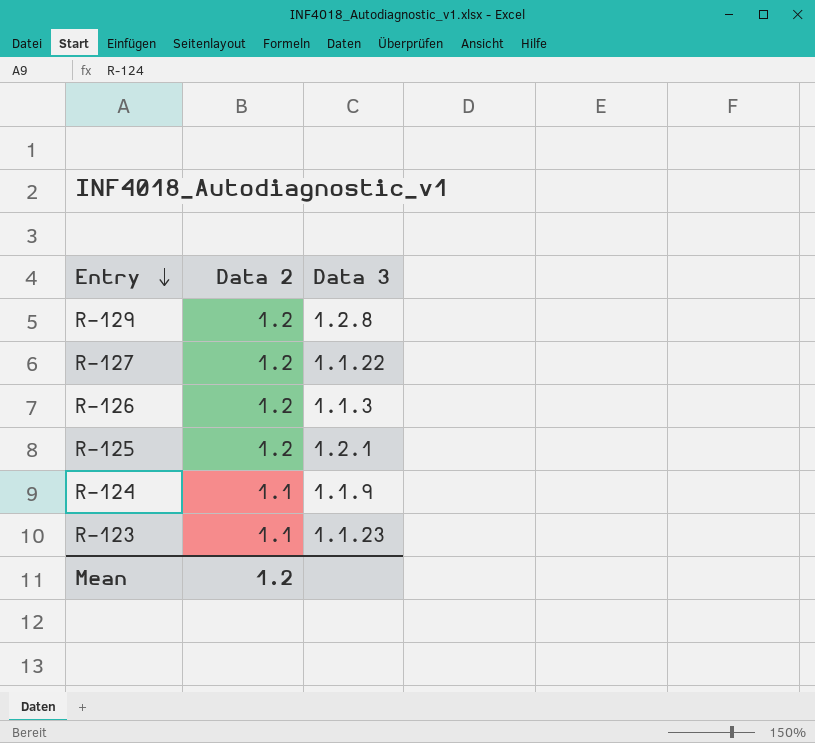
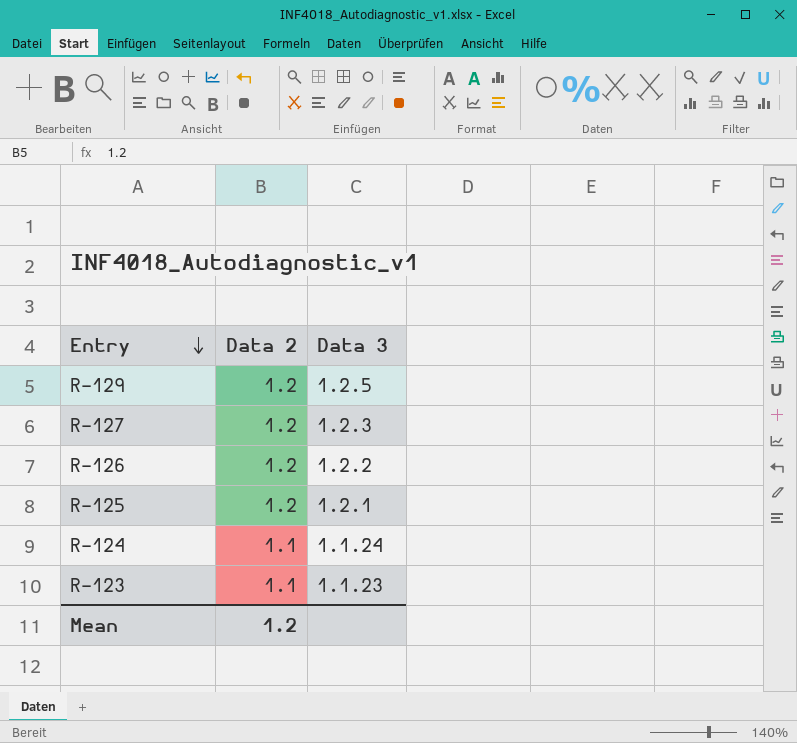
R-129 | Data 3: 1.2.8 -> 1.2.5
R-127 | Data 3: 1.1.22 -> 1.2.3
R-126 | Data 3: 1.1.3 -> 1.2.2
R-124 | Data 3: 1.1.9 -> 1.1.24

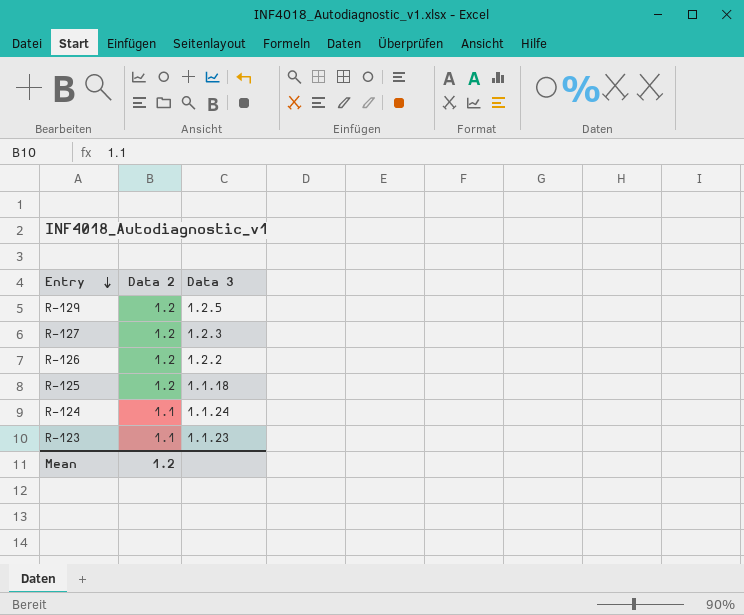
R-125 | Data 3: 1.2.1 -> 1.1.18

